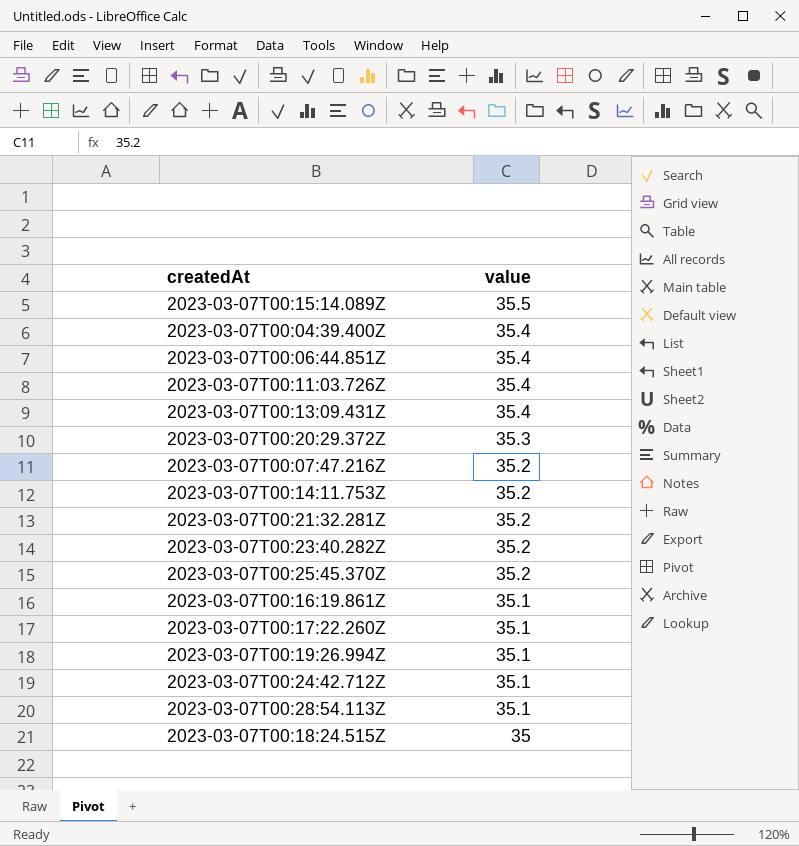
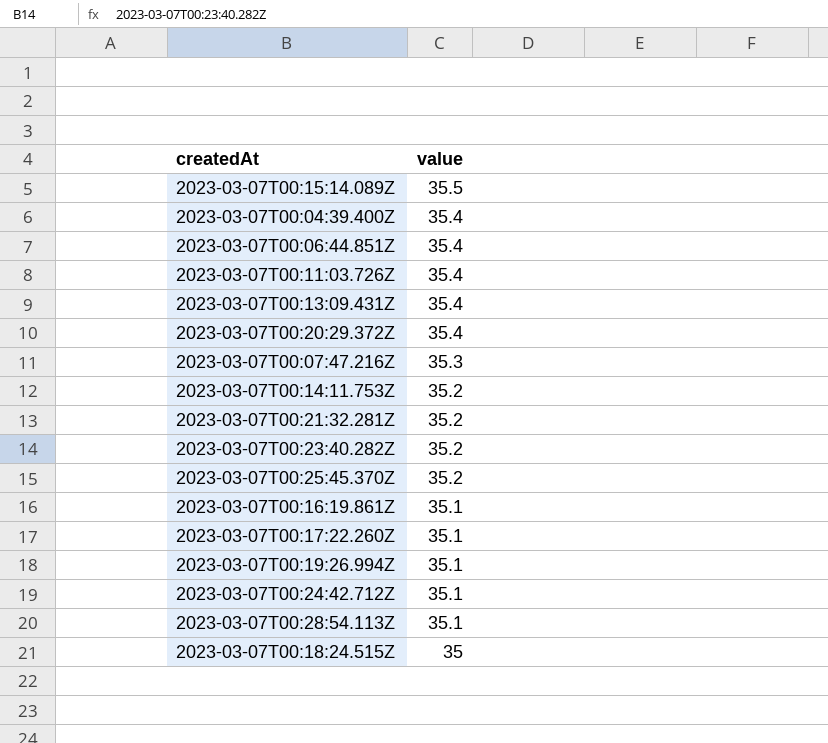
2023-03-07T00:20:29.372Z | value: 35.3 -> 35.4
2023-03-07T00:07:47.216Z | value: 35.2 -> 35.3

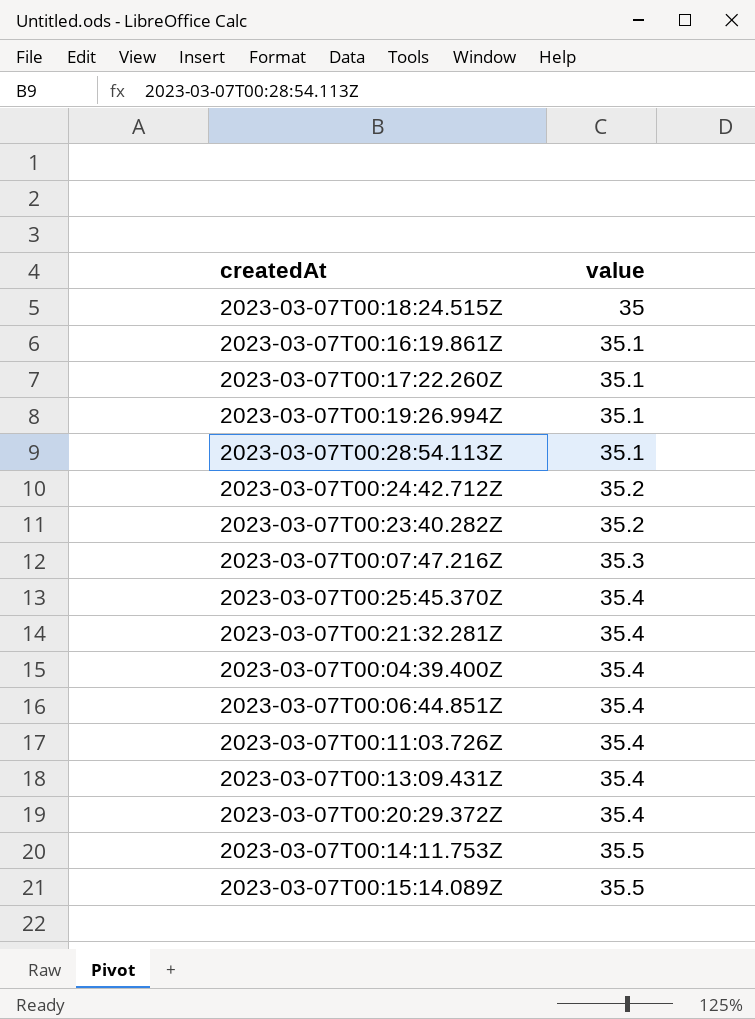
row order: value descending -> value ascending
2023-03-07T00:24:42.712Z | value: 35.1 -> 35.2
2023-03-07T00:25:45.370Z | value: 35.2 -> 35.4
2023-03-07T00:21:32.281Z | value: 35.2 -> 35.4
2023-03-07T00:14:11.753Z | value: 35.2 -> 35.5

